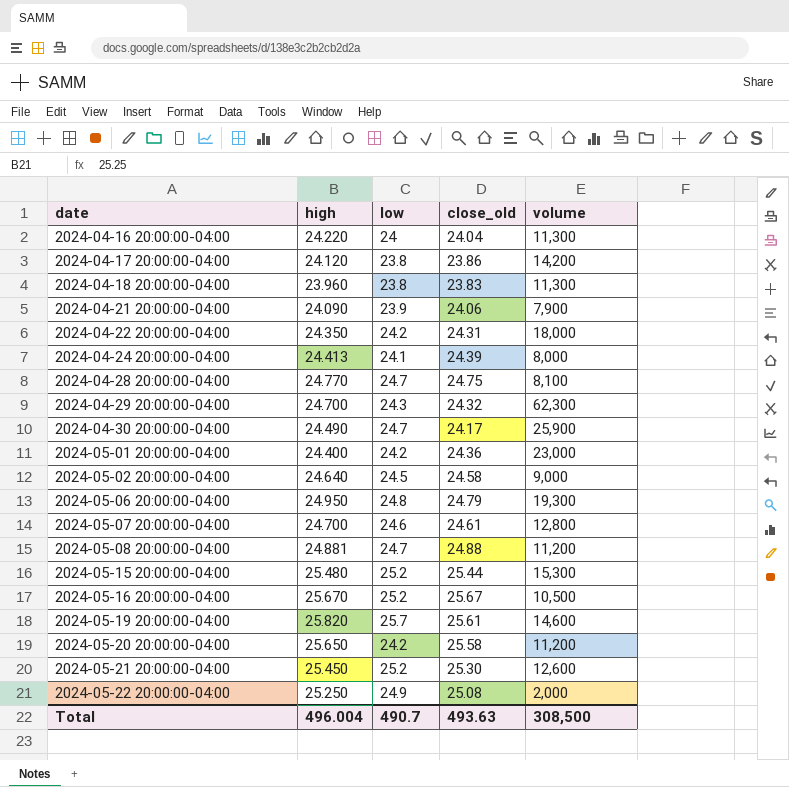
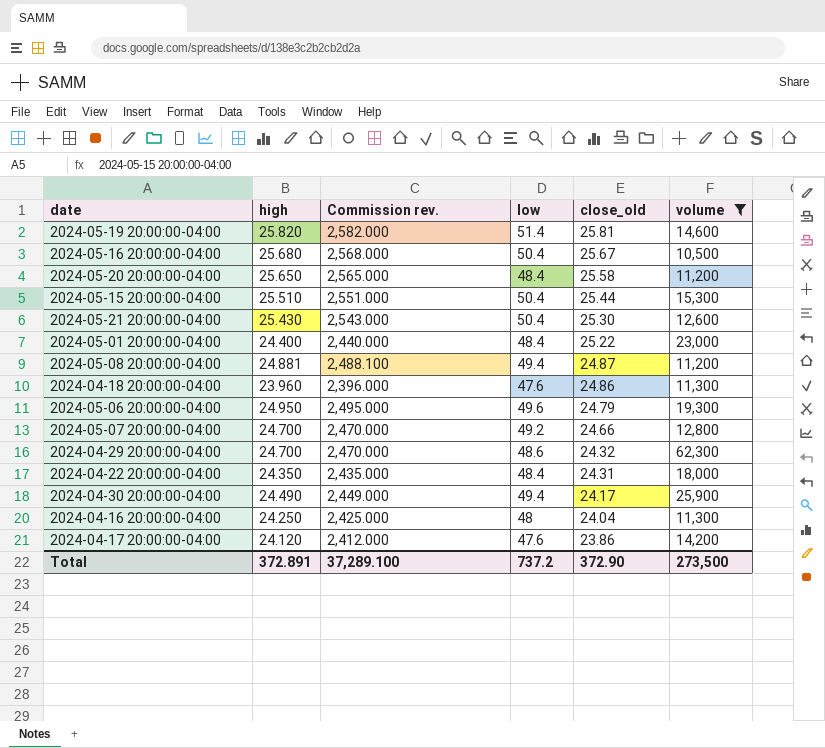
filter: none -> volume >= 10,500
row order: date ascending -> close_old descending
column Commission rev. | formula: none -> [high] * 100
2024-05-19 20:00:00-04:00 | low: 25.7 -> 51.4
2024-05-19 20:00:00-04:00 | close_old: 25.61 -> 25.81
2024-05-16 20:00:00-04:00 | high: 25.670 -> 25.680
2024-05-16 20:00:00-04:00 | low: 25.2 -> 50.4
2024-05-20 20:00:00-04:00 | low: 24.2 -> 48.4
2024-05-15 20:00:00-04:00 | high: 25.480 -> 25.510
2024-05-15 20:00:00-04:00 | low: 25.2 -> 50.4
2024-05-21 20:00:00-04:00 | high: 25.450 -> 25.430
2024-05-21 20:00:00-04:00 | low: 25.2 -> 50.4
2024-05-01 20:00:00-04:00 | low: 24.2 -> 48.4
2024-05-01 20:00:00-04:00 | close_old: 24.36 -> 25.22
2024-05-08 20:00:00-04:00 | low: 24.7 -> 49.4
2024-05-08 20:00:00-04:00 | close_old: 24.88 -> 24.87
2024-04-18 20:00:00-04:00 | low: 23.8 -> 47.6
2024-04-18 20:00:00-04:00 | close_old: 23.83 -> 24.86
2024-05-06 20:00:00-04:00 | low: 24.8 -> 49.6
2024-05-07 20:00:00-04:00 | low: 24.6 -> 49.2
2024-05-07 20:00:00-04:00 | close_old: 24.61 -> 24.66
2024-04-29 20:00:00-04:00 | low: 24.3 -> 48.6
2024-04-22 20:00:00-04:00 | low: 24.2 -> 48.4
2024-04-30 20:00:00-04:00 | low: 24.7 -> 49.4
2024-04-16 20:00:00-04:00 | high: 24.220 -> 24.250
2024-04-16 20:00:00-04:00 | low: 24 -> 48
2024-04-17 20:00:00-04:00 | low: 23.8 -> 47.6
Total | high: 496.004 -> 372.891
Total | low: 490.7 -> 737.2
Total | close_old: 493.63 -> 372.90
Total | volume: 308,500 -> 273,500

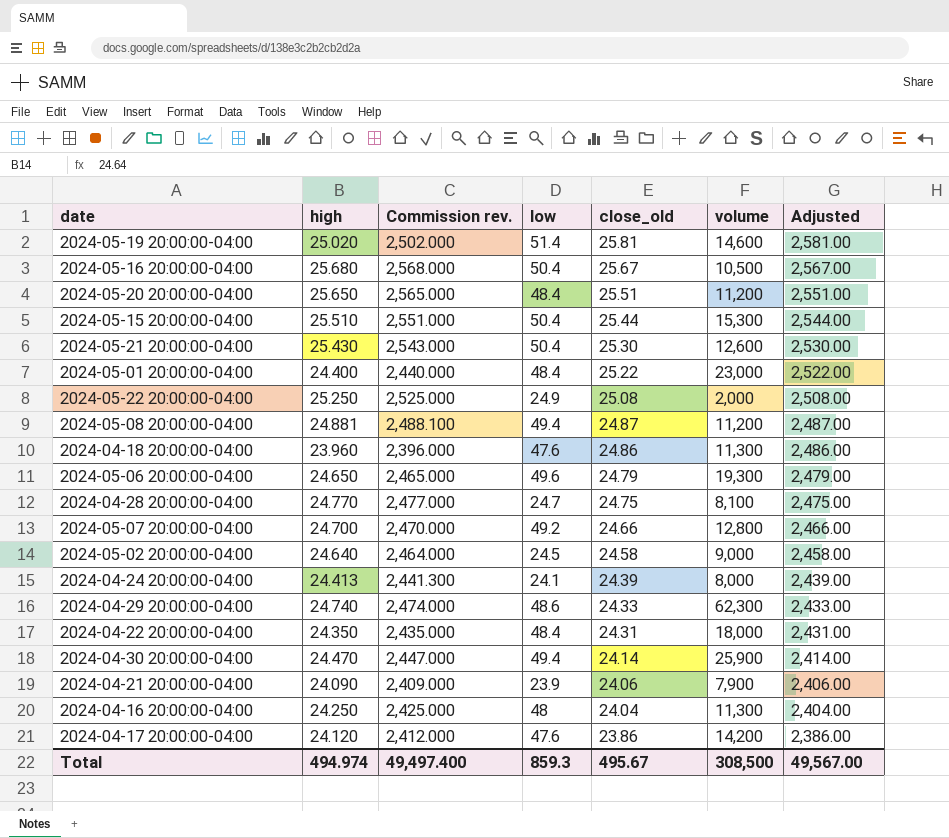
filter: volume >= 10,500 -> none
column Adjusted | formula: none -> [close_old] * 100
2024-05-19 20:00:00-04:00 | high: 25.820 -> 25.020
2024-05-19 20:00:00-04:00 | Commission rev.: 2,582.000 -> 2,502.000
2024-05-20 20:00:00-04:00 | close_old: 25.58 -> 25.51
2024-05-06 20:00:00-04:00 | high: 24.950 -> 24.650
2024-05-06 20:00:00-04:00 | Commission rev.: 2,495.000 -> 2,465.000
2024-04-29 20:00:00-04:00 | high: 24.700 -> 24.740
2024-04-29 20:00:00-04:00 | Commission rev.: 2,470.000 -> 2,474.000
2024-04-29 20:00:00-04:00 | close_old: 24.32 -> 24.33
2024-04-30 20:00:00-04:00 | high: 24.490 -> 24.470
2024-04-30 20:00:00-04:00 | Commission rev.: 2,449.000 -> 2,447.000
2024-04-30 20:00:00-04:00 | close_old: 24.17 -> 24.14
Total | high: 372.891 -> 494.974
Total | Commission rev.: 37,289.100 -> 49,497.400
Total | low: 737.2 -> 859.3
Total | close_old: 372.90 -> 495.67
Total | volume: 273,500 -> 308,500

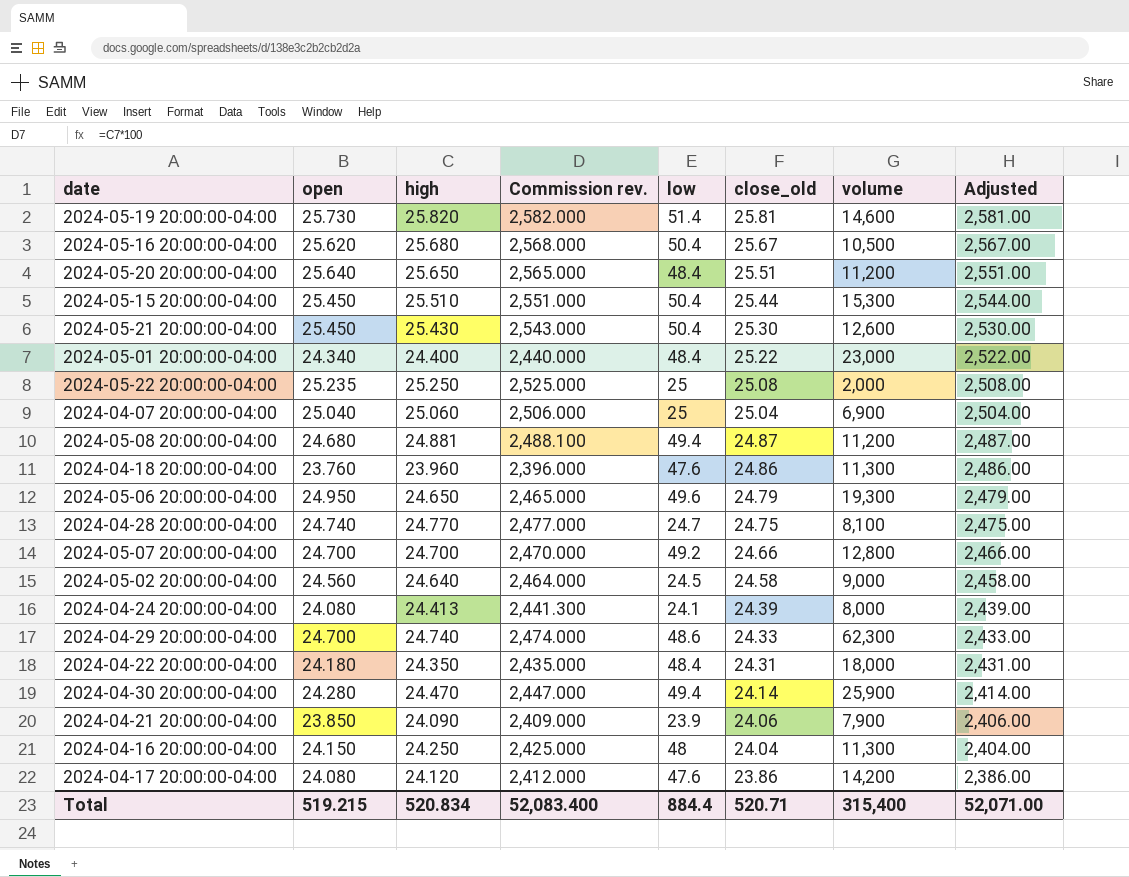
column open | position: none -> 2
2024-05-19 20:00:00-04:00 | high: 25.020 -> 25.820
2024-05-19 20:00:00-04:00 | Commission rev.: 2,502.000 -> 2,582.000
2024-05-22 20:00:00-04:00 | low: 24.9 -> 25
row 2024-04-07 20:00:00-04:00: none -> 25.040 | 25.060 | 2,506.000 | 25 | 25.04 | 6,900 | 2,504.00
Total | high: 494.974 -> 520.834
Total | Commission rev.: 49,497.400 -> 52,083.400
Total | low: 859.3 -> 884.4
Total | close_old: 495.67 -> 520.71
Total | volume: 308,500 -> 315,400
Total | Adjusted: 49,567.00 -> 52,071.00

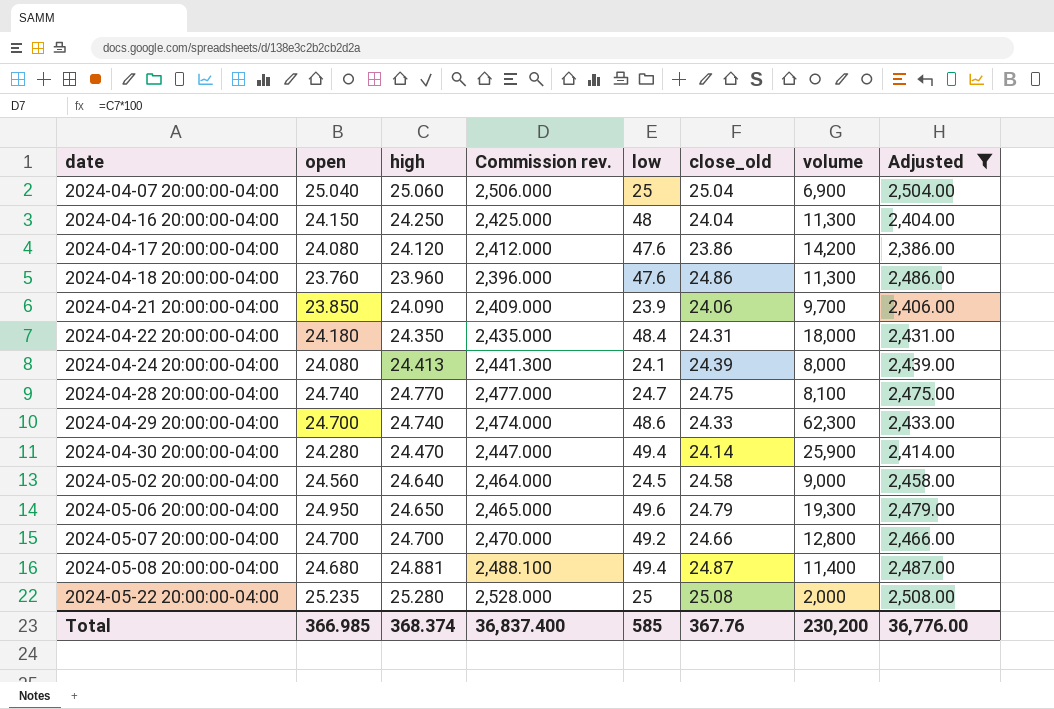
filter: none -> Adjusted <= 2,508.00
row order: close_old descending -> date ascending
2024-04-21 20:00:00-04:00 | volume: 7,900 -> 9,700
2024-05-08 20:00:00-04:00 | volume: 11,200 -> 11,400
2024-05-22 20:00:00-04:00 | high: 25.250 -> 25.280
2024-05-22 20:00:00-04:00 | Commission rev.: 2,525.000 -> 2,528.000
Total | open: 519.215 -> 366.985
Total | high: 520.834 -> 368.374
Total | Commission rev.: 52,083.400 -> 36,837.400
Total | low: 884.4 -> 585
Total | close_old: 520.71 -> 367.76
Total | volume: 315,400 -> 230,200
Total | Adjusted: 52,071.00 -> 36,776.00

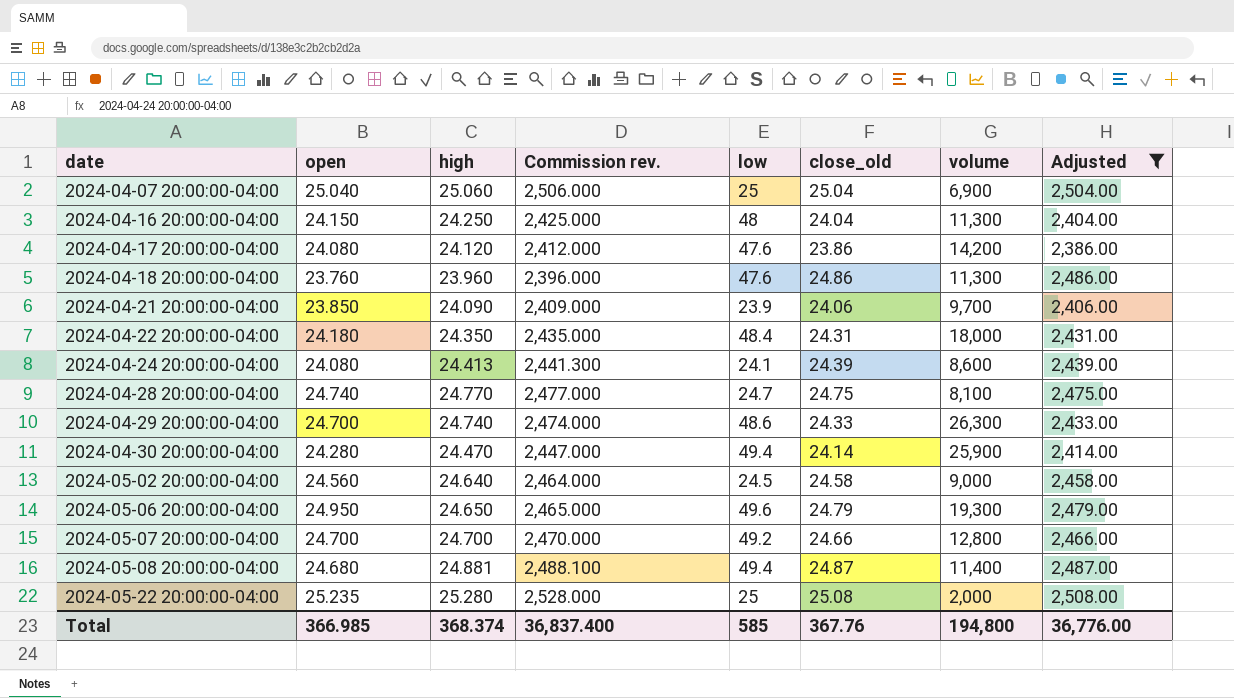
2024-04-24 20:00:00-04:00 | volume: 8,000 -> 8,600
2024-04-29 20:00:00-04:00 | volume: 62,300 -> 26,300
Total | volume: 230,200 -> 194,800

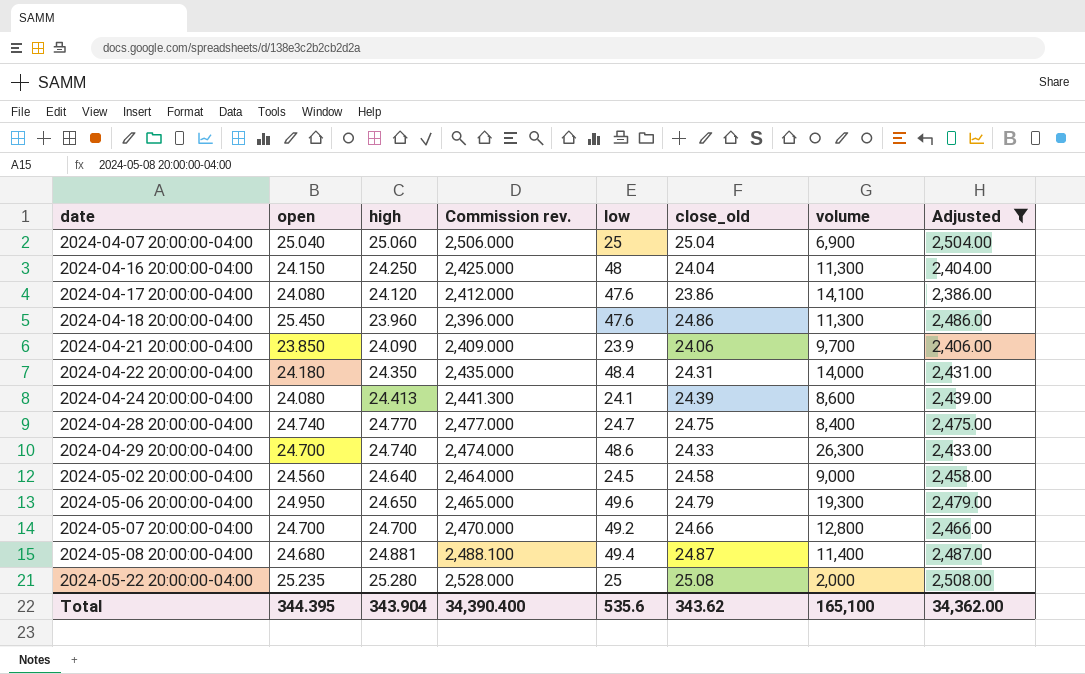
row 2024-04-30 20:00:00-04:00: 24.280 | 24.470 | 2,447.000 | 49.4 | 24.14 | 25,900 | 2,414.00 -> none
2024-04-17 20:00:00-04:00 | volume: 14,200 -> 14,100
2024-04-18 20:00:00-04:00 | open: 23.760 -> 25.450
2024-04-22 20:00:00-04:00 | volume: 18,000 -> 14,000
2024-04-28 20:00:00-04:00 | volume: 8,100 -> 8,400
Total | open: 366.985 -> 344.395
Total | high: 368.374 -> 343.904
Total | Commission rev.: 36,837.400 -> 34,390.400
Total | low: 585 -> 535.6
Total | close_old: 367.76 -> 343.62
Total | volume: 194,800 -> 165,100
Total | Adjusted: 36,776.00 -> 34,362.00

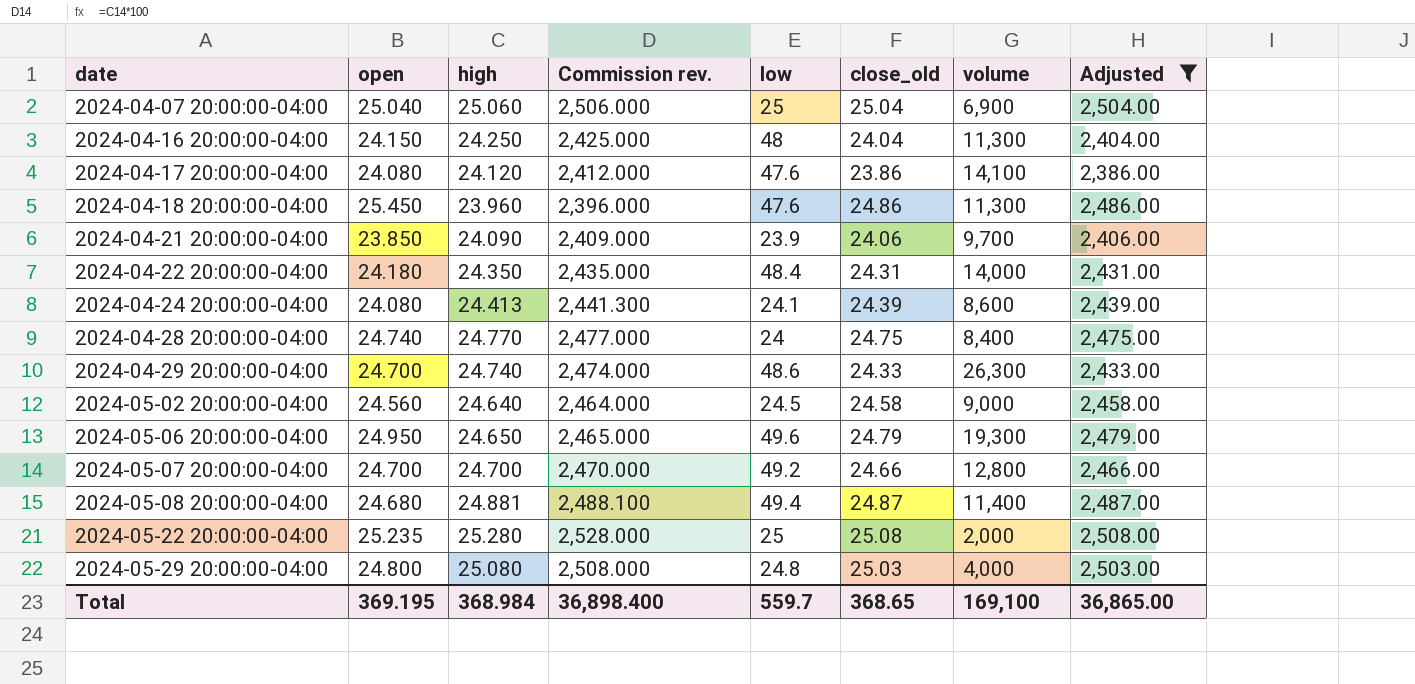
2024-04-28 20:00:00-04:00 | low: 24.7 -> 24
row 2024-05-29 20:00:00-04:00: none -> 24.800 | 25.080 | 2,508.000 | 24.8 | 25.03 | 4,000 | 2,503.00
Total | open: 344.395 -> 369.195
Total | high: 343.904 -> 368.984
Total | Commission rev.: 34,390.400 -> 36,898.400
Total | low: 535.6 -> 559.7
Total | close_old: 343.62 -> 368.65
Total | volume: 165,100 -> 169,100
Total | Adjusted: 34,362.00 -> 36,865.00

